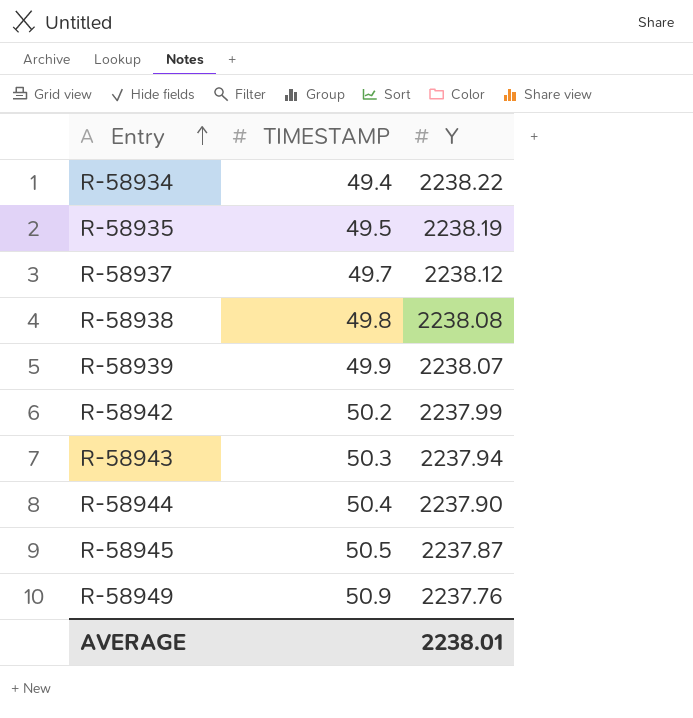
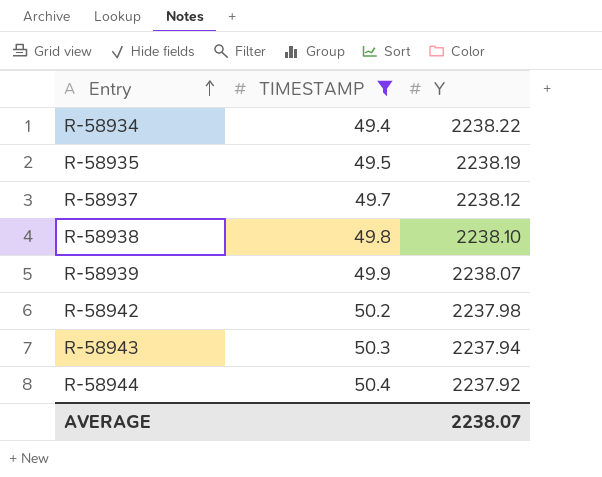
filter: none -> TIMESTAMP <= 50.4
R-58938 | Y: 2238.08 -> 2238.10
R-58942 | Y: 2237.99 -> 2237.98
R-58944 | Y: 2237.90 -> 2237.92
AVERAGE | Y: 2238.01 -> 2238.07

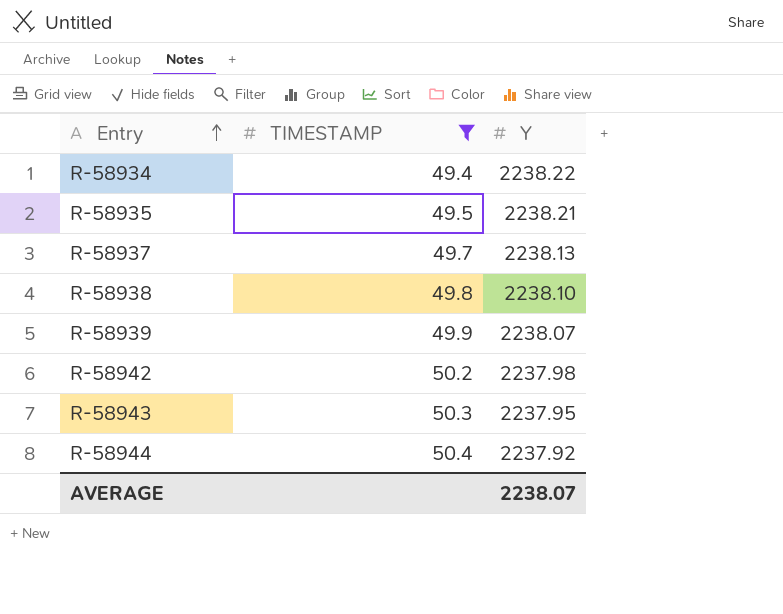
R-58935 | Y: 2238.19 -> 2238.21
R-58937 | Y: 2238.12 -> 2238.13
R-58943 | Y: 2237.94 -> 2237.95

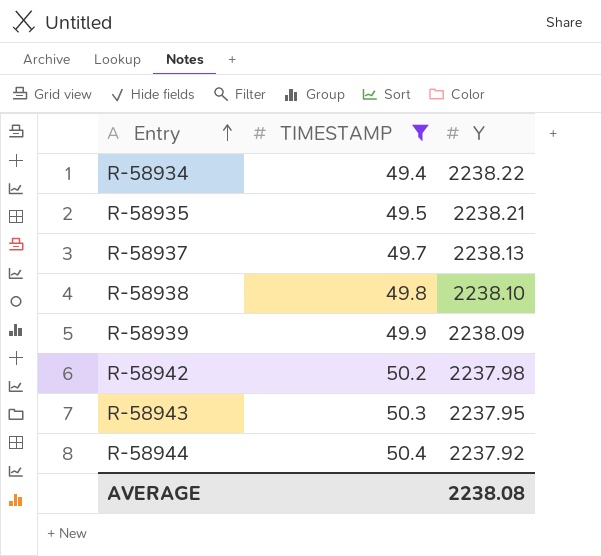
R-58939 | Y: 2238.07 -> 2238.09
AVERAGE | Y: 2238.07 -> 2238.08

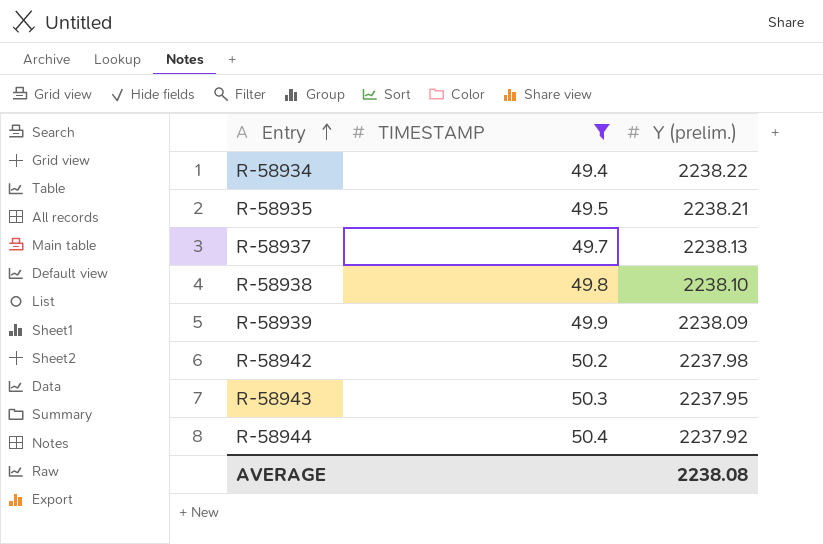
column name: Y -> Y (prelim.)

